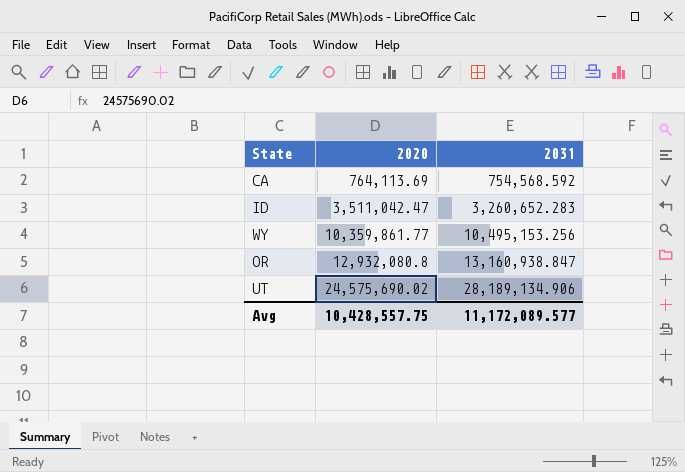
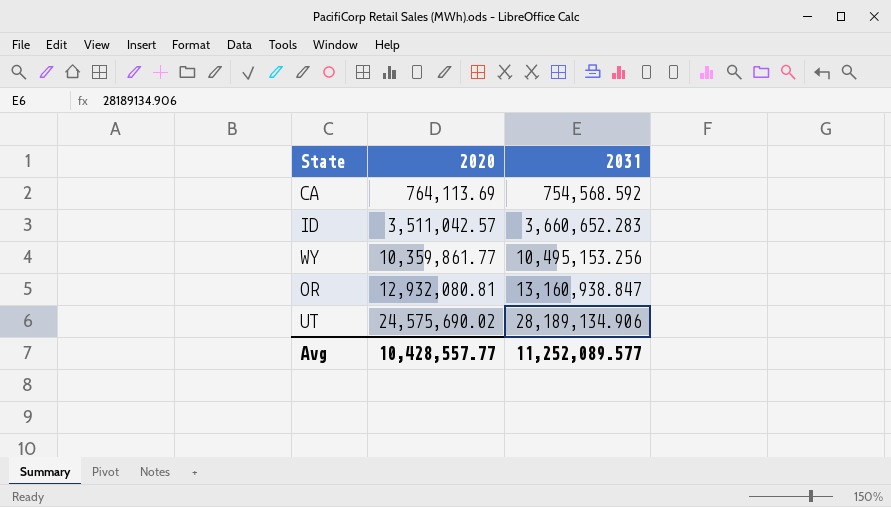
ID | 2020: 3,511,042.47 -> 3,511,042.57
ID | 2031: 3,260,652.283 -> 3,660,652.283
OR | 2020: 12,932,080.8 -> 12,932,080.81
Avg | 2020: 10,428,557.75 -> 10,428,557.77
Avg | 2031: 11,172,089.577 -> 11,252,089.577

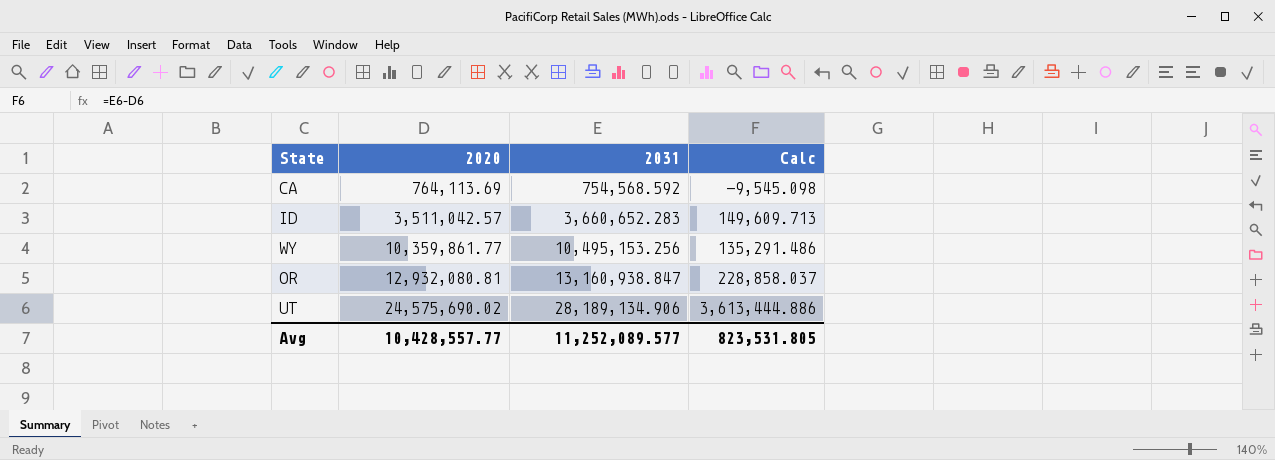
column Calc | formula: none -> [2031] - [2020]

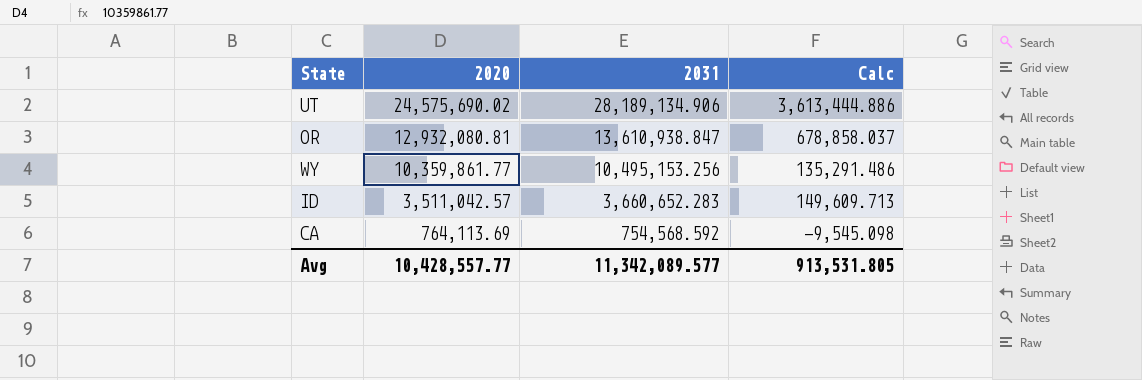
row order: 2020 ascending -> 2020 descending
OR | 2031: 13,160,938.847 -> 13,610,938.847
OR | Calc: 228,858.037 -> 678,858.037
Avg | 2031: 11,252,089.577 -> 11,342,089.577
Avg | Calc: 823,531.805 -> 913,531.805

